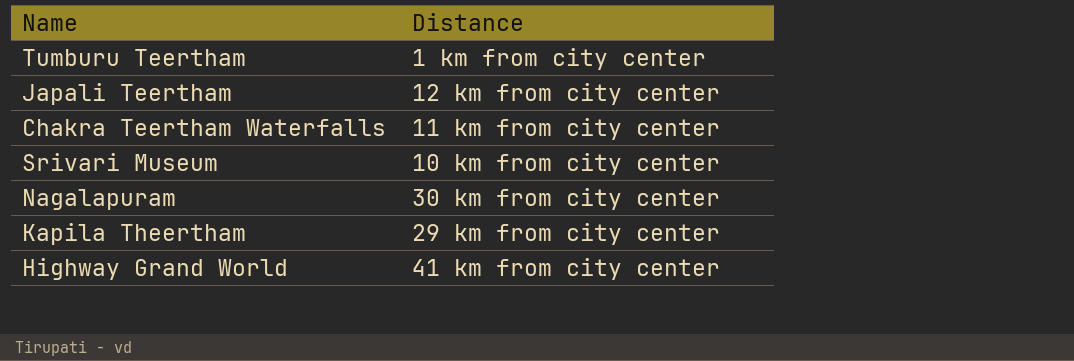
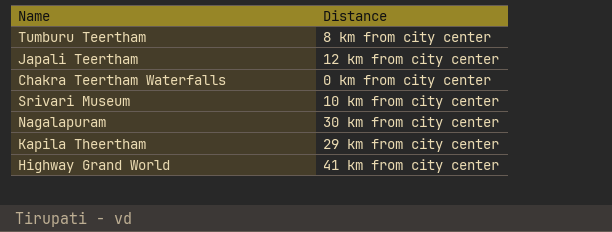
Tumburu Teertham | Distance: 1 km from city center -> 8 km from city center
Chakra Teertham Waterfalls | Distance: 11 km from city center -> 0 km from city center

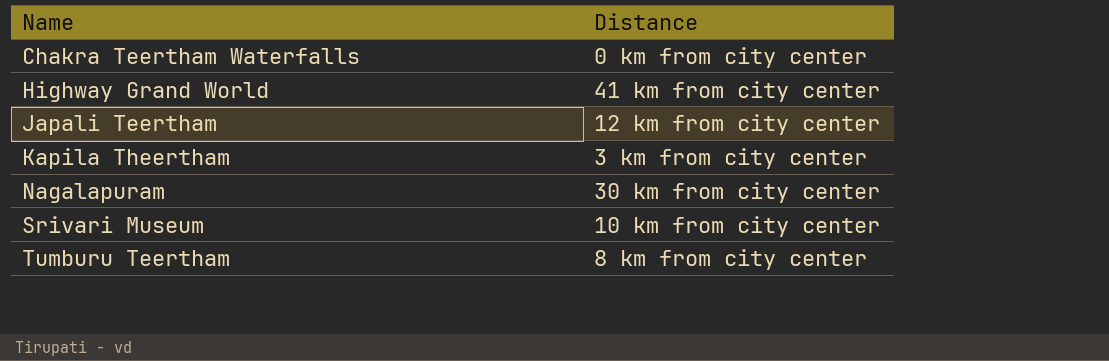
row order: none -> Name ascending
Kapila Theertham | Distance: 29 km from city center -> 3 km from city center

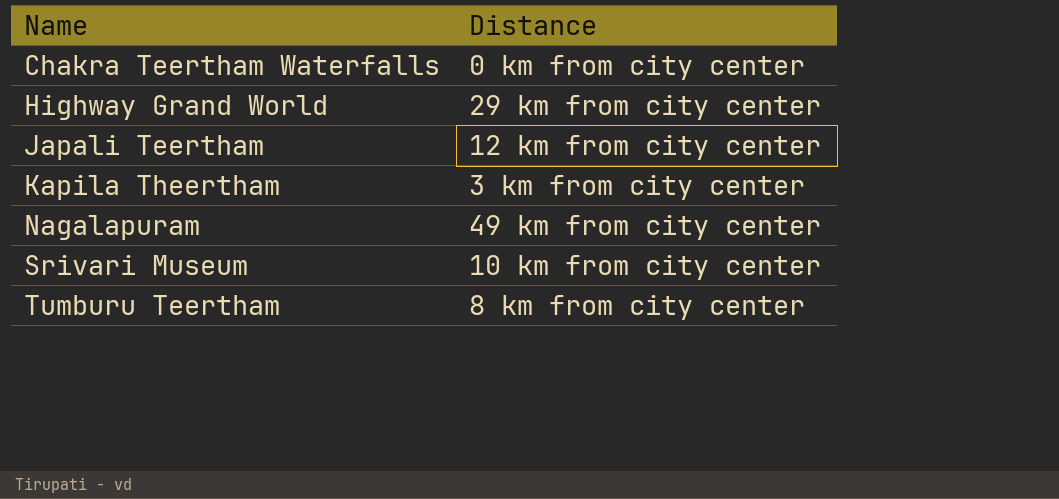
Highway Grand World | Distance: 41 km from city center -> 29 km from city center
Nagalapuram | Distance: 30 km from city center -> 49 km from city center

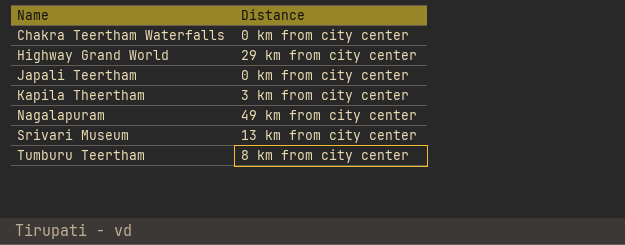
Japali Teertham | Distance: 12 km from city center -> 0 km from city center
Srivari Museum | Distance: 10 km from city center -> 13 km from city center

